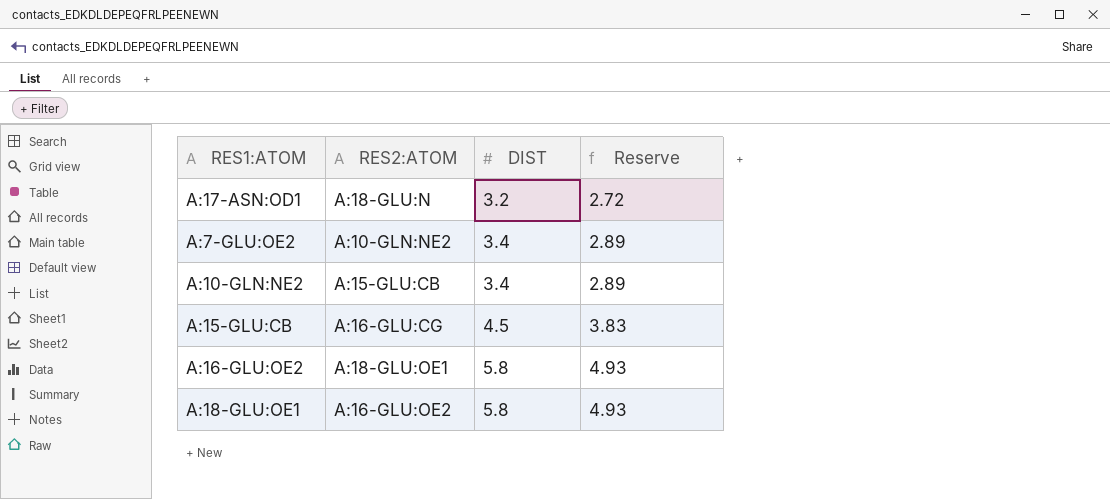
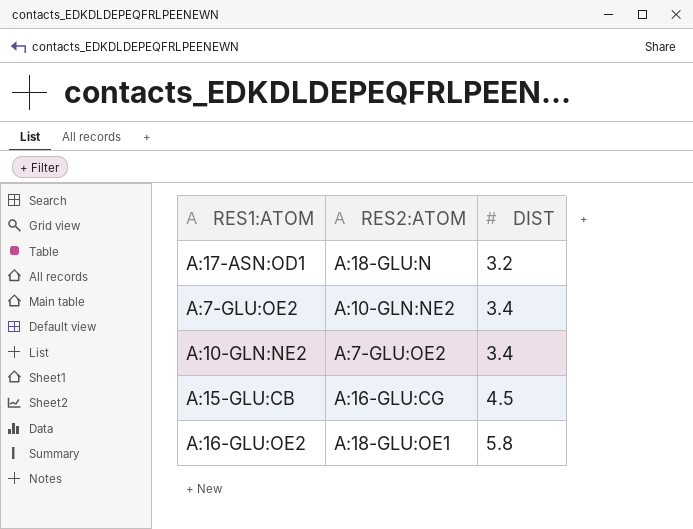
column Reserve | formula: [DIST] * 0.85 -> none
row A:18-GLU:OE1: A:16-GLU:OE2 | 5.8 | 4.93 -> none
A:10-GLN:NE2 | RES2:ATOM: A:15-GLU:CB -> A:7-GLU:OE2

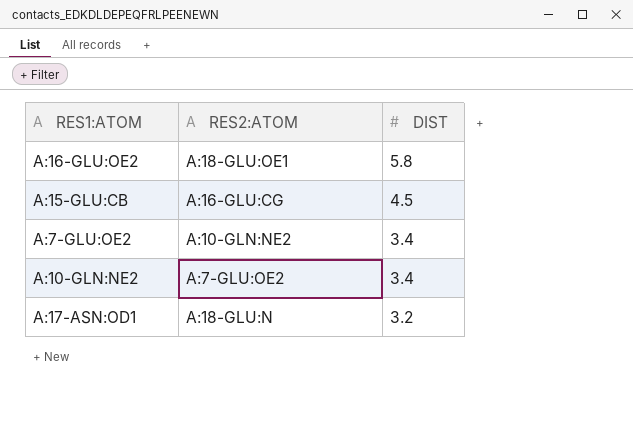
row order: DIST ascending -> DIST descending

